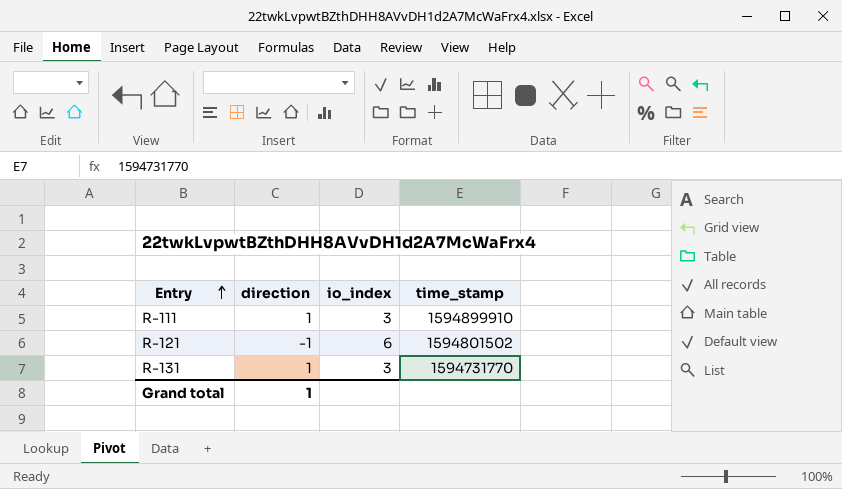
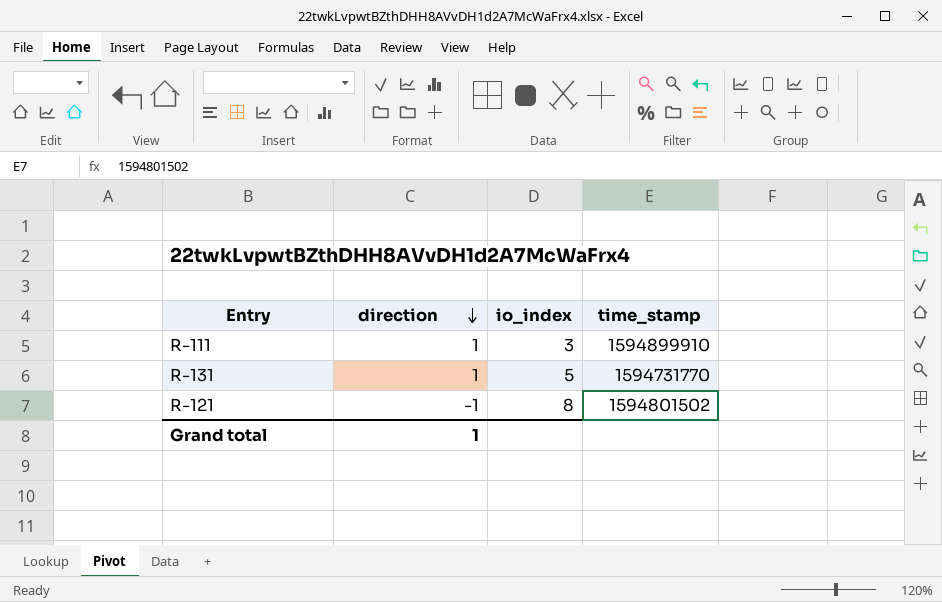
row order: Entry ascending -> direction descending
R-131 | io_index: 3 -> 5
R-121 | io_index: 6 -> 8

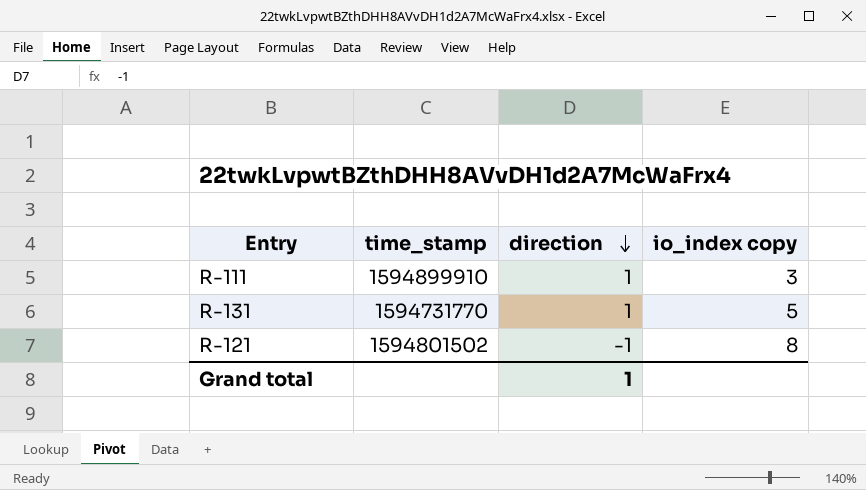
column time_stamp | position: 4 -> 2
column name: io_index -> io_index copy

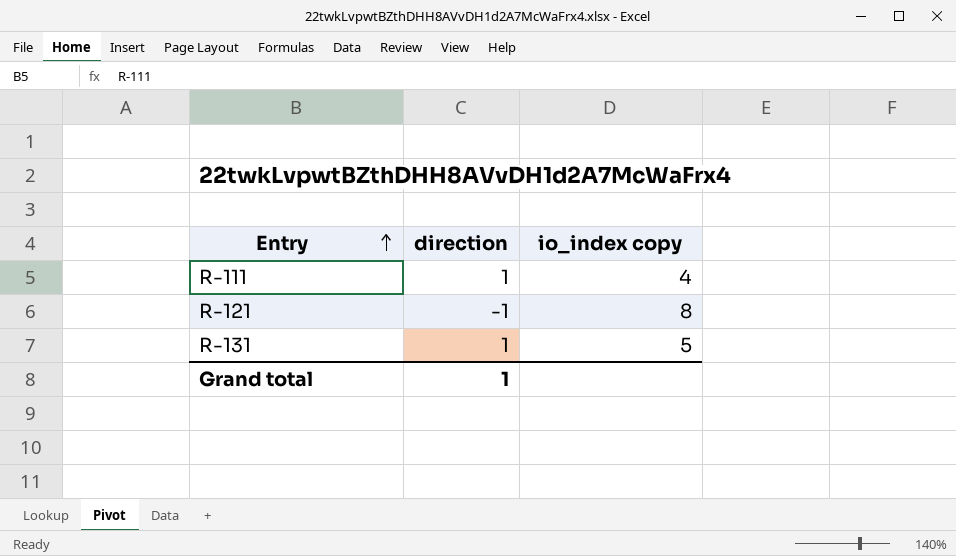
row order: direction descending -> Entry ascending
column time_stamp | position: 2 -> none
R-111 | io_index copy: 3 -> 4

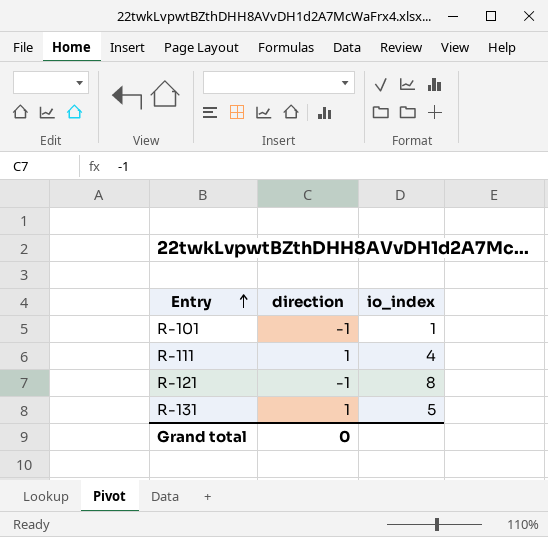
column name: io_index copy -> io_index
row R-101: none -> -1 | 1
Grand total | direction: 1 -> 0

